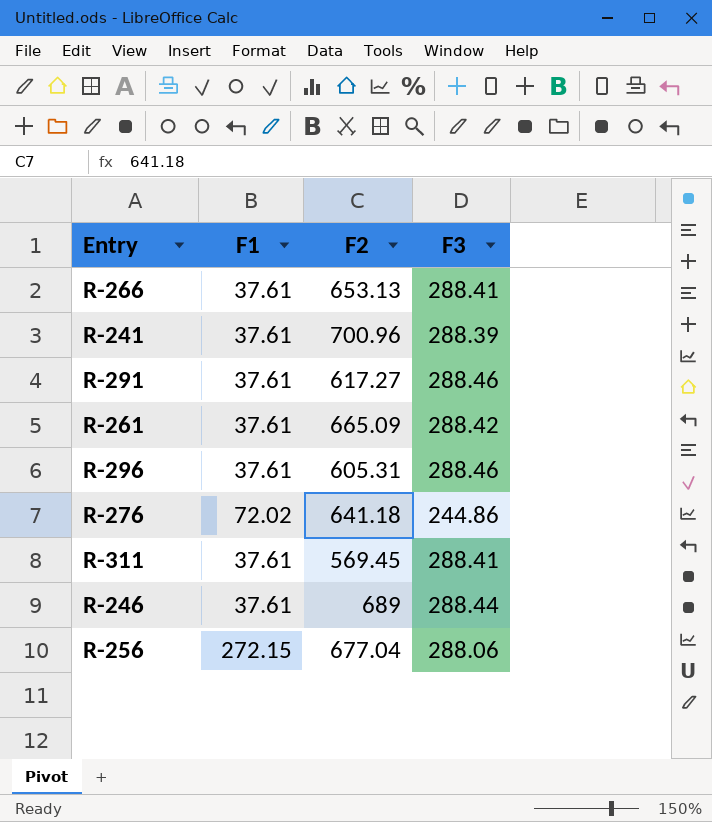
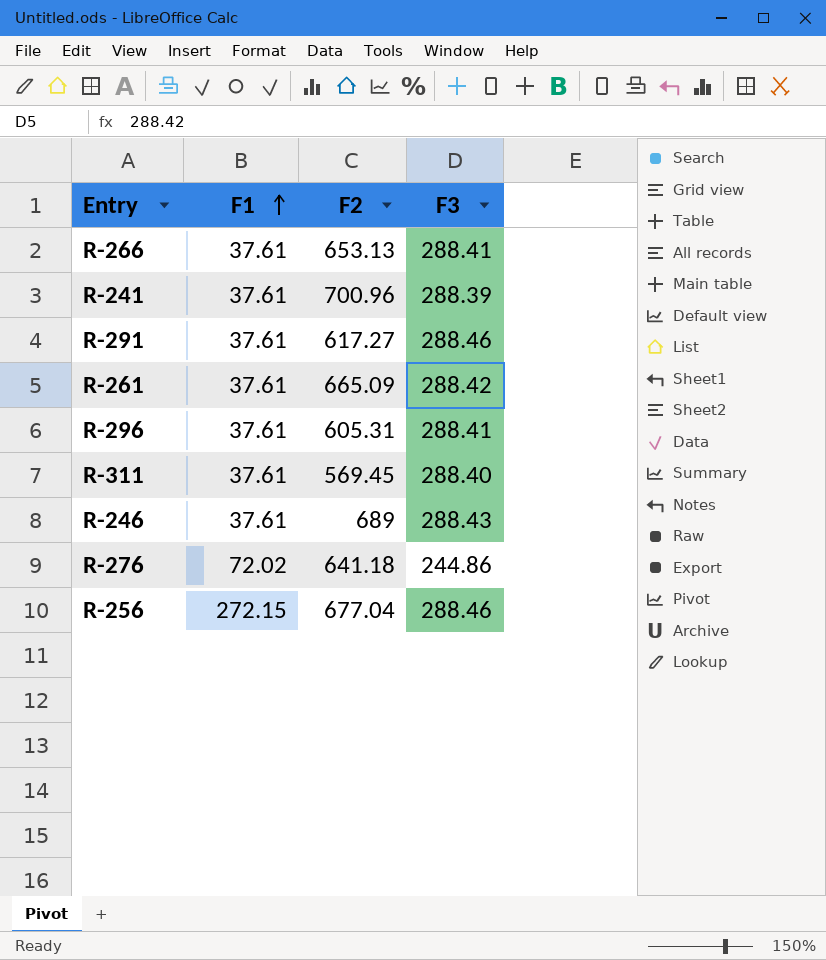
row order: none -> F1 ascending
R-296 | F3: 288.46 -> 288.41
R-311 | F3: 288.41 -> 288.40
R-246 | F3: 288.44 -> 288.43
R-256 | F3: 288.06 -> 288.46

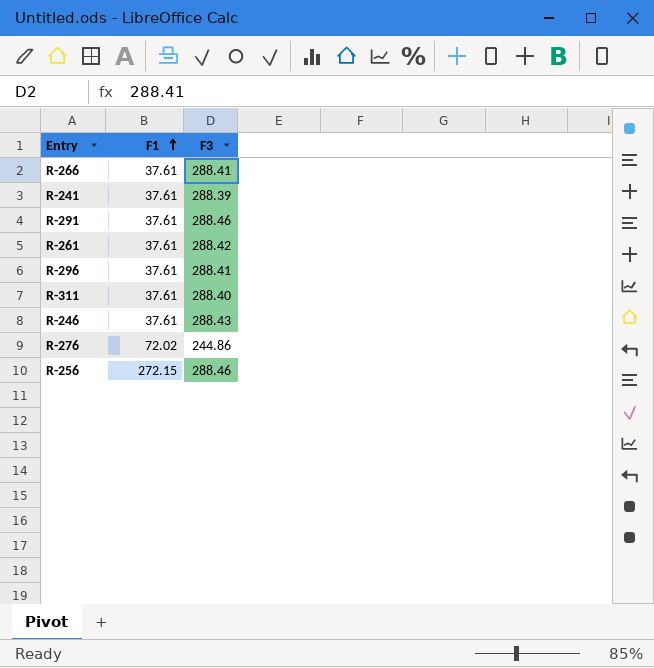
column F2 | position: 3 -> none

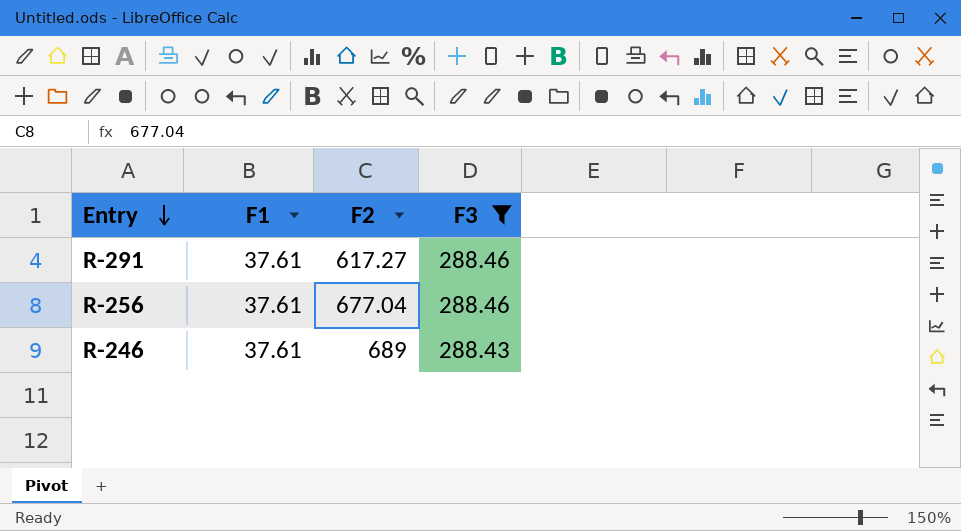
filter: none -> F3 >= 288.43
row order: F1 ascending -> Entry descending
column F2 | position: none -> 3
R-256 | F1: 272.15 -> 37.61

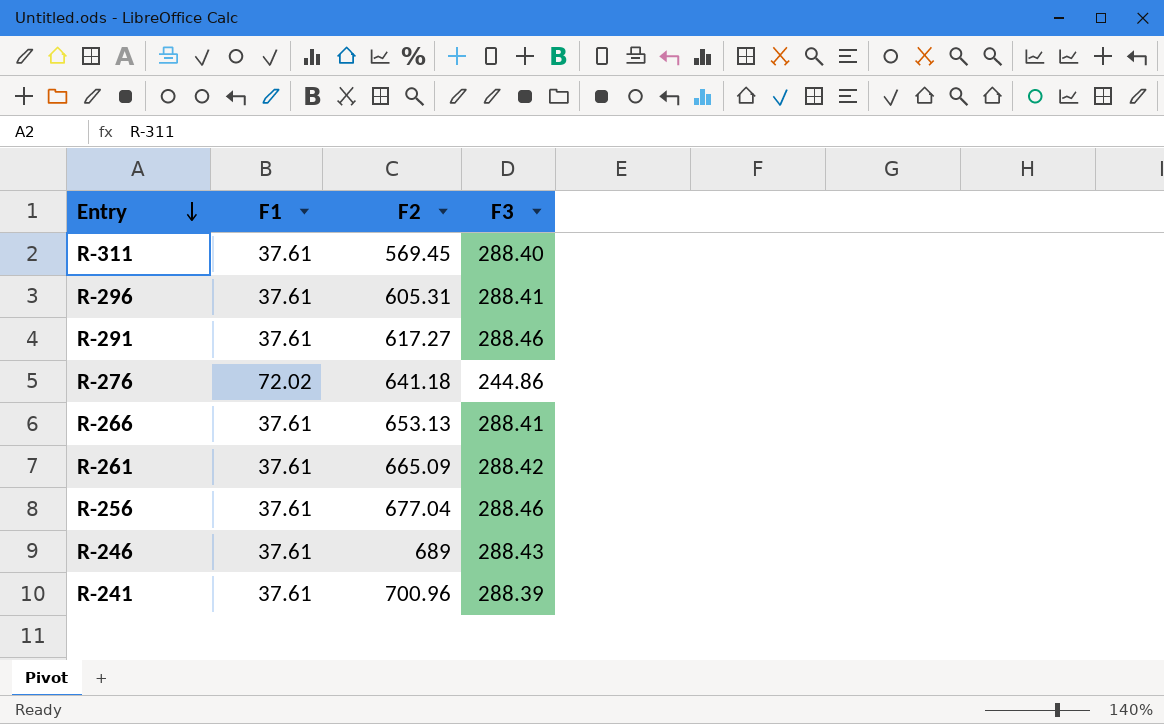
filter: F3 >= 288.43 -> none

